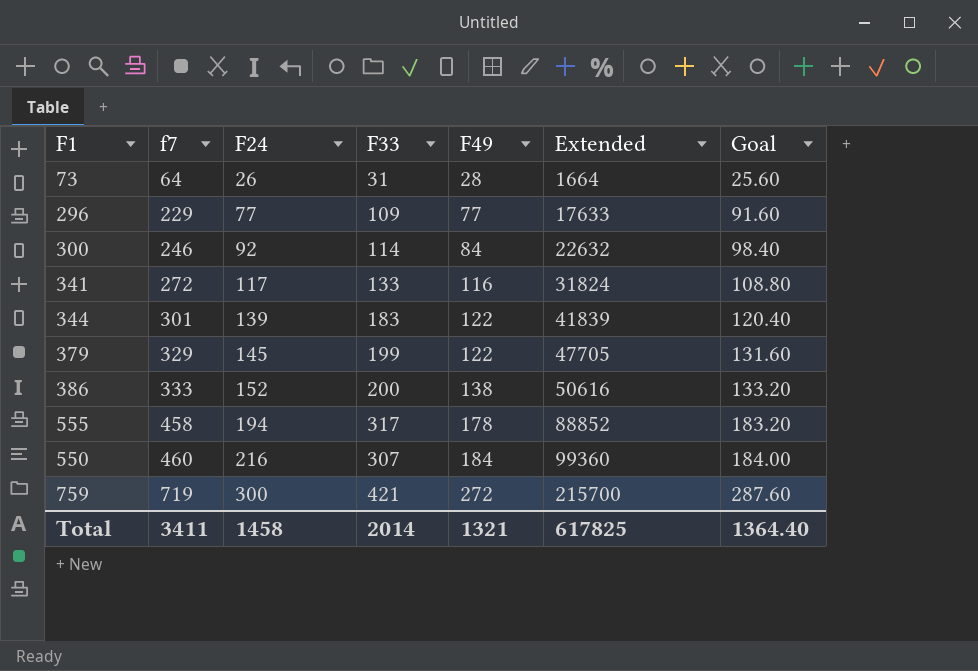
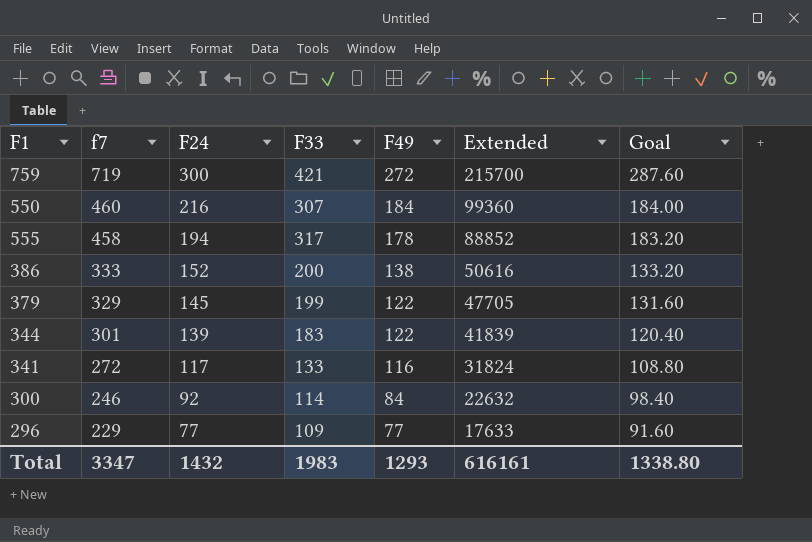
row order: f7 ascending -> f7 descending
row 73: 64 | 26 | 31 | 28 | 1664 | 25.60 -> none
Total | f7: 3411 -> 3347
Total | F24: 1458 -> 1432
Total | F33: 2014 -> 1983
Total | F49: 1321 -> 1293
Total | Extended: 617825 -> 616161
Total | Goal: 1364.40 -> 1338.80

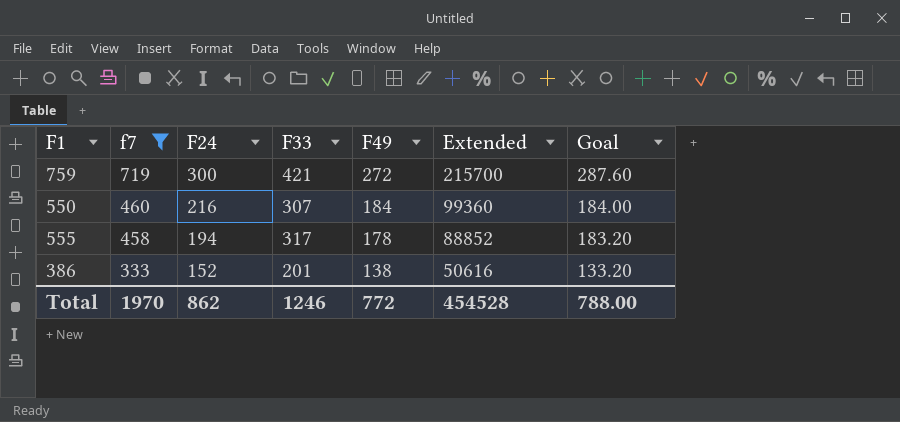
filter: none -> f7 >= 333
386 | F33: 200 -> 201
Total | f7: 3347 -> 1970
Total | F24: 1432 -> 862
Total | F33: 1983 -> 1246
Total | F49: 1293 -> 772
Total | Extended: 616161 -> 454528
Total | Goal: 1338.80 -> 788.00

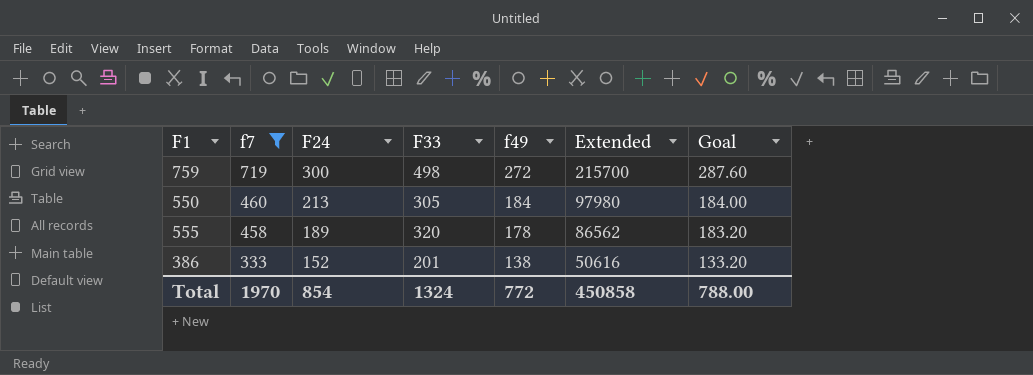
column name: F49 -> f49
759 | F33: 421 -> 498
550 | F24: 216 -> 213
550 | F33: 307 -> 305
550 | Extended: 99360 -> 97980
555 | F24: 194 -> 189
555 | F33: 317 -> 320
555 | Extended: 88852 -> 86562
Total | F24: 862 -> 854
Total | F33: 1246 -> 1324
Total | Extended: 454528 -> 450858

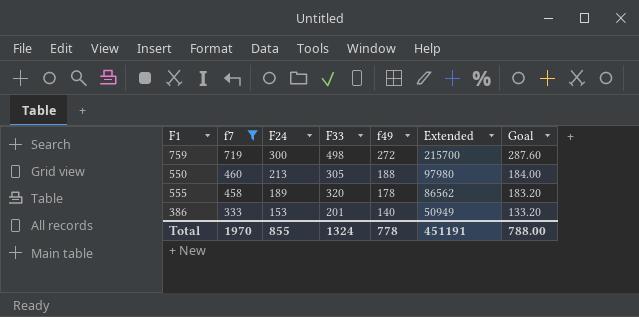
550 | f49: 184 -> 188
386 | F24: 152 -> 153
386 | f49: 138 -> 140
386 | Extended: 50616 -> 50949
Total | F24: 854 -> 855
Total | f49: 772 -> 778
Total | Extended: 450858 -> 451191

